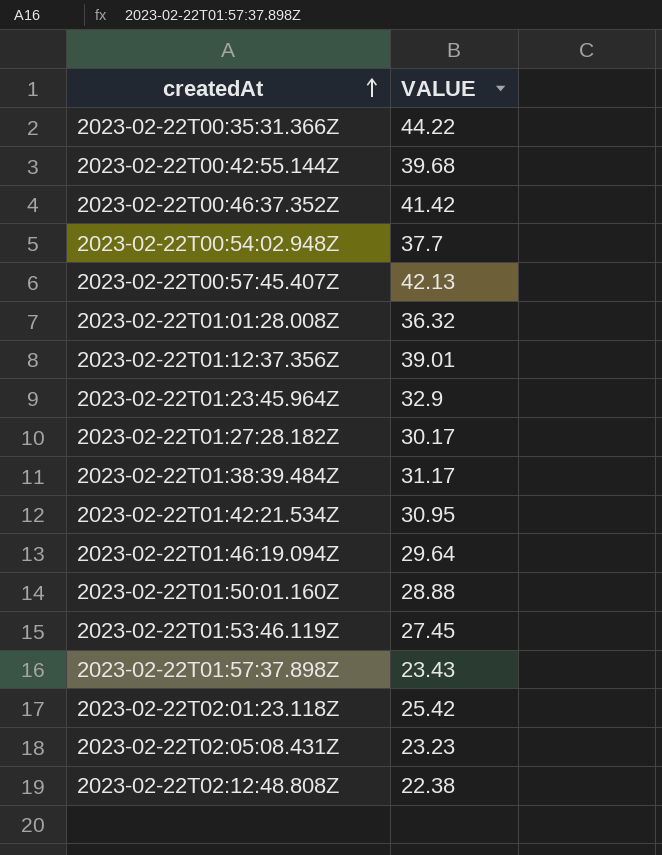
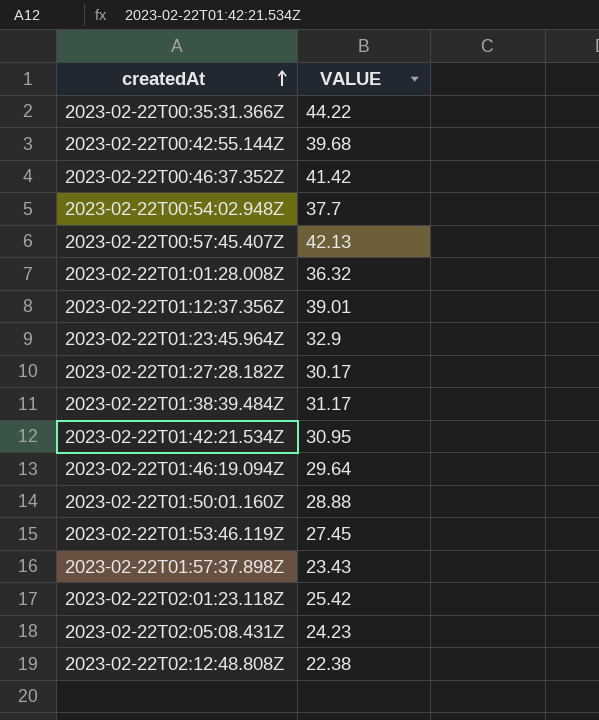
2023-02-22T02:05:08.431Z | VALUE: 23.23 -> 24.23

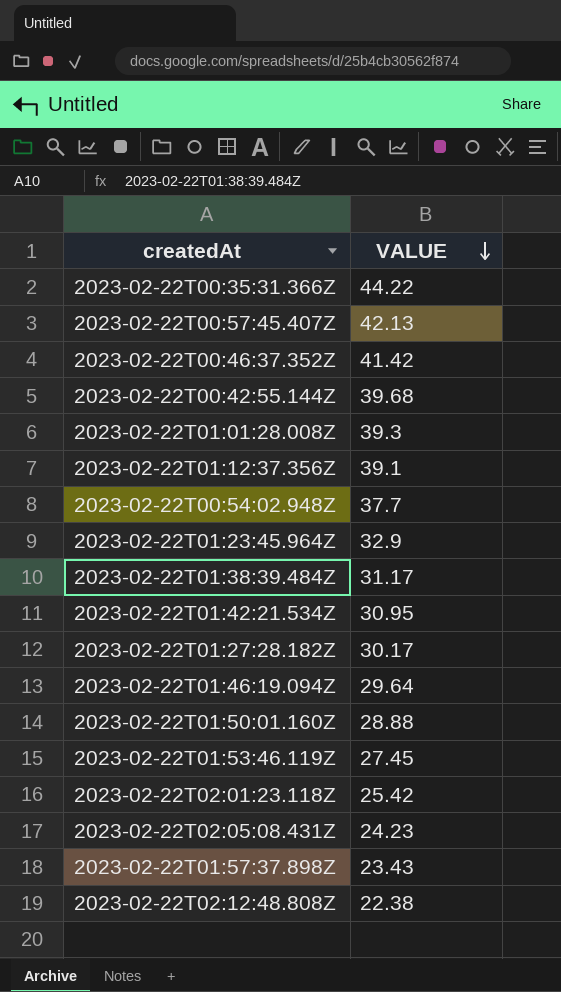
row order: createdAt ascending -> VALUE descending
2023-02-22T01:01:28.008Z | VALUE: 36.32 -> 39.3
2023-02-22T01:12:37.356Z | VALUE: 39.01 -> 39.1

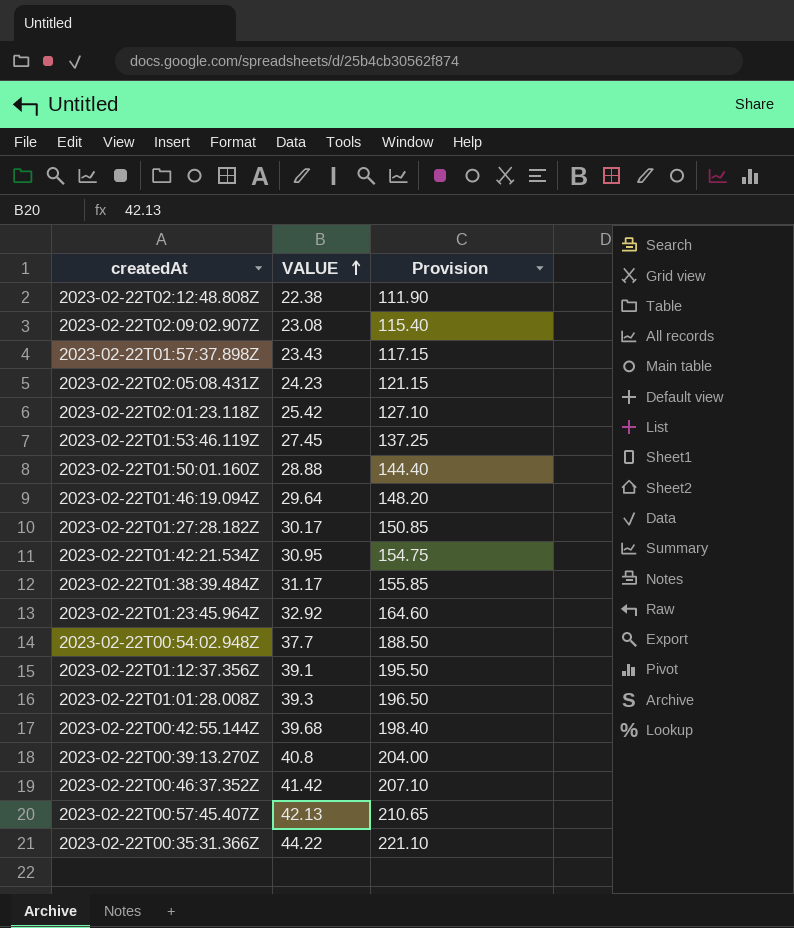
row order: VALUE descending -> VALUE ascending
column Provision | formula: none -> [VALUE] * 5
row 2023-02-22T02:09:02.907Z: none -> 23.08 | 115.40
2023-02-22T01:23:45.964Z | VALUE: 32.9 -> 32.92
row 2023-02-22T00:39:13.270Z: none -> 40.8 | 204.00

